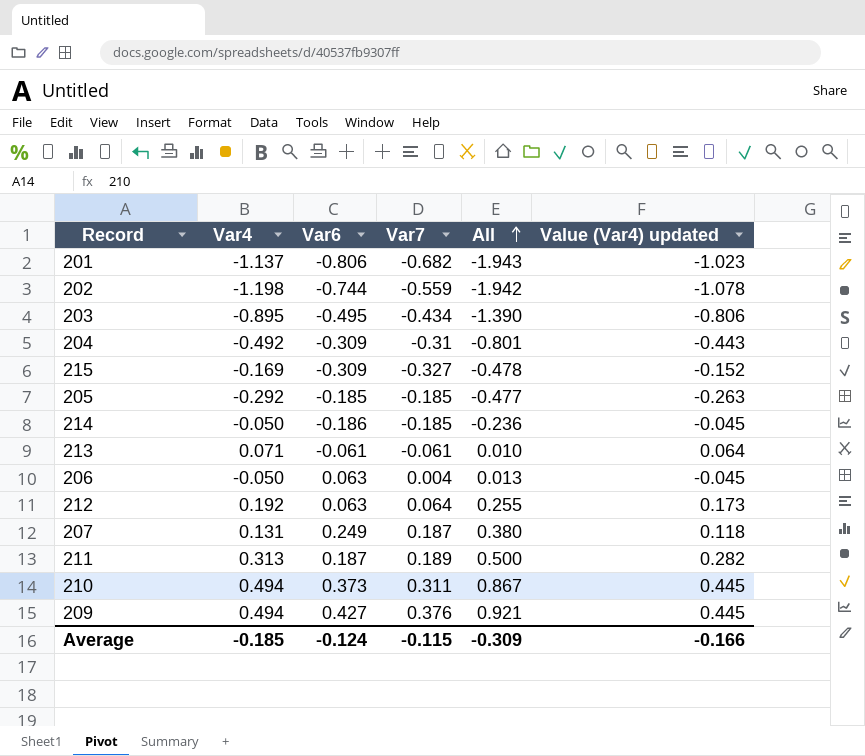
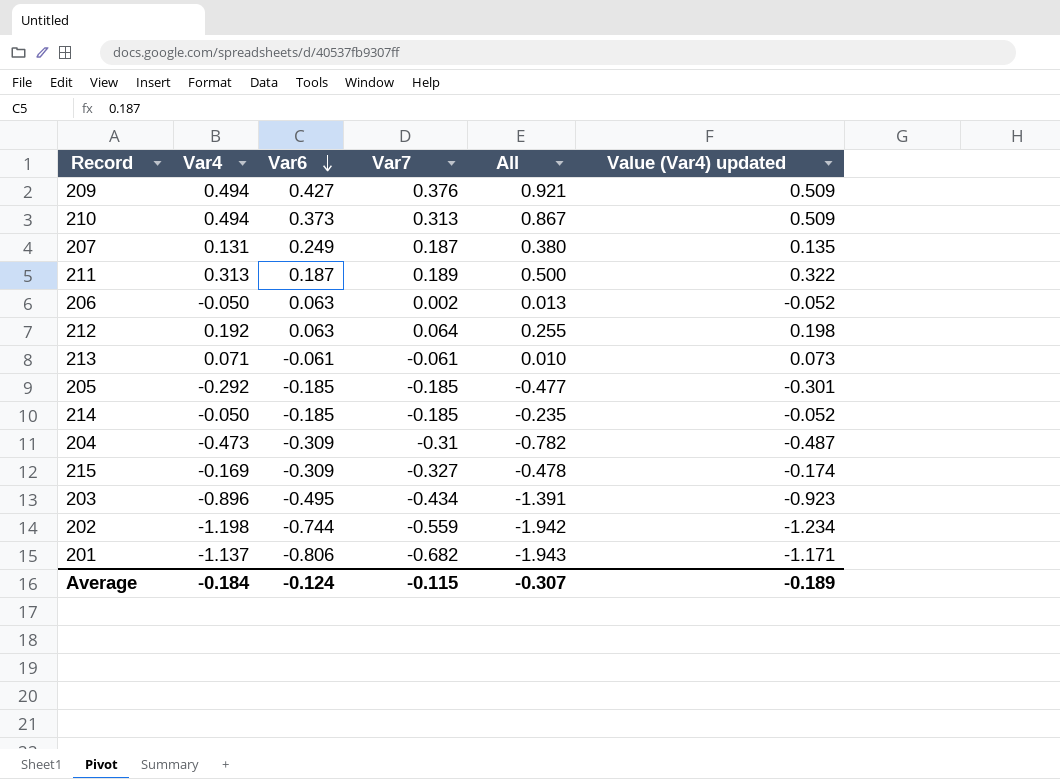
row order: All ascending -> Var6 descending
column Value (Var4) updated | formula: [Var4] * 0.9 -> [Var4] * 1.03
210 | Var7: 0.311 -> 0.313
206 | Var7: 0.004 -> 0.002
214 | Var6: -0.186 -> -0.185
214 | All: -0.236 -> -0.235
204 | Var4: -0.492 -> -0.473
204 | All: -0.801 -> -0.782
203 | Var4: -0.895 -> -0.896
203 | All: -1.390 -> -1.391
Average | Var4: -0.185 -> -0.184
Average | All: -0.309 -> -0.307
Average | Value (Var4) updated: -0.166 -> -0.189

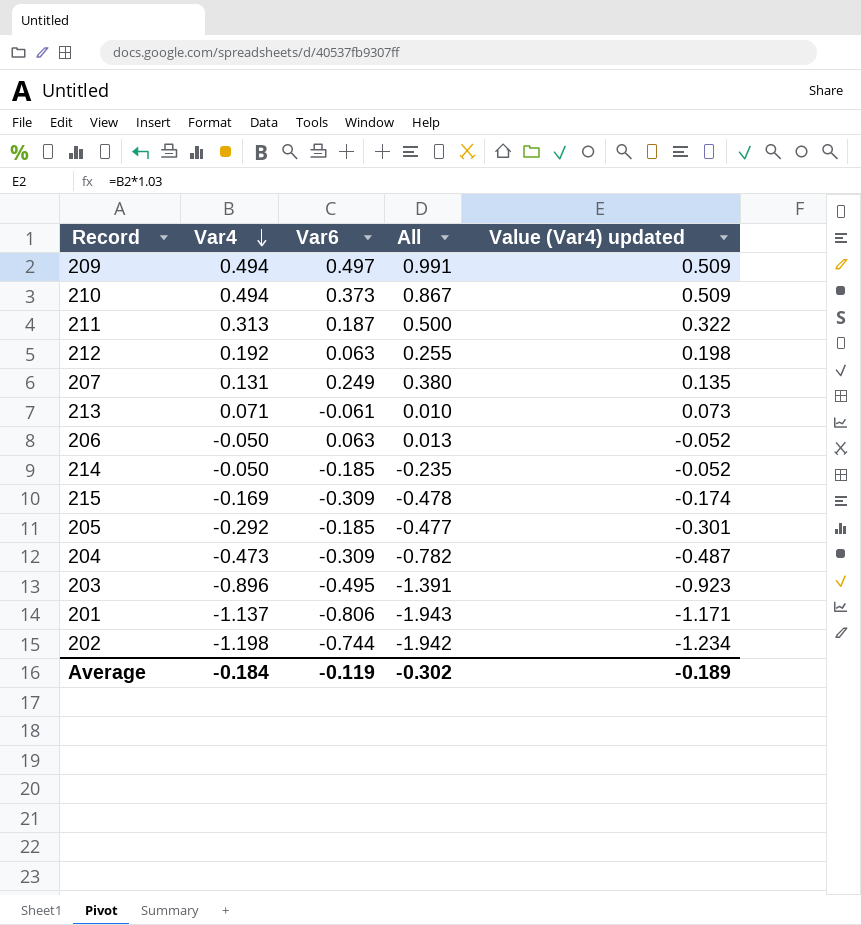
row order: Var6 descending -> Var4 descending
column Var7 | position: 4 -> none
209 | Var6: 0.427 -> 0.497
209 | All: 0.921 -> 0.991
Average | Var6: -0.124 -> -0.119
Average | All: -0.307 -> -0.302

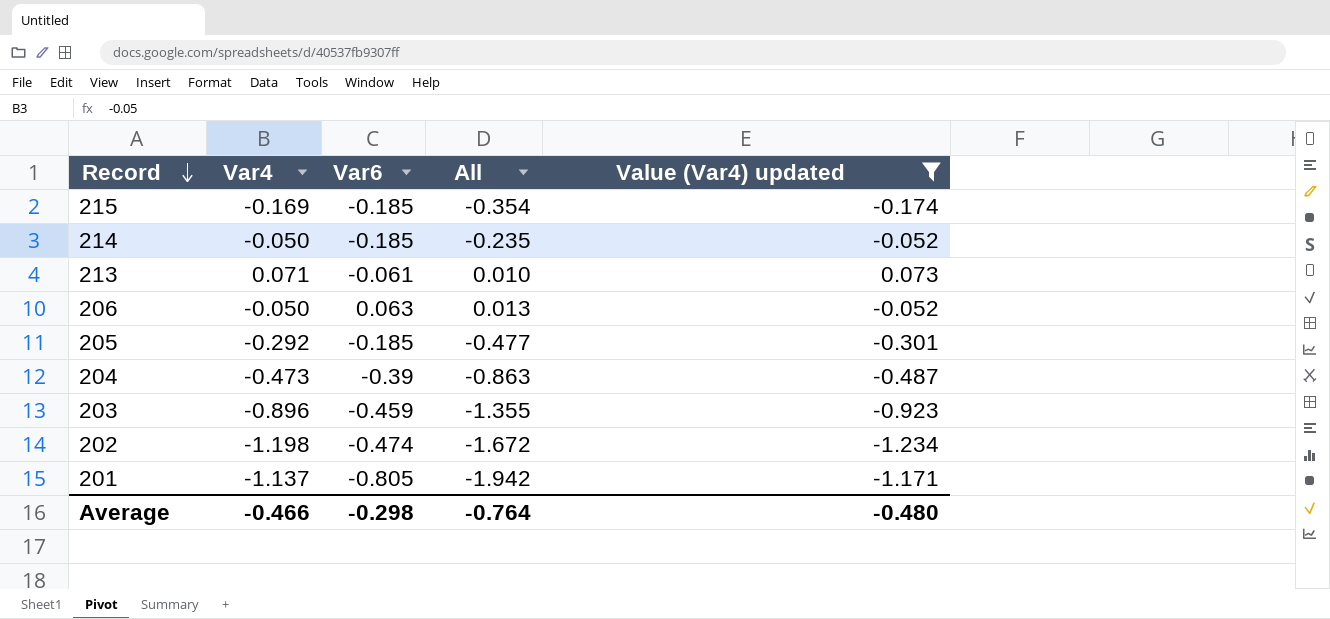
filter: none -> Value (Var4) updated <= 0.073
row order: Var4 descending -> Record descending
215 | Var6: -0.309 -> -0.185
215 | All: -0.478 -> -0.354
204 | Var6: -0.309 -> -0.39
204 | All: -0.782 -> -0.863
203 | Var6: -0.495 -> -0.459
203 | All: -1.391 -> -1.355
202 | Var6: -0.744 -> -0.474
202 | All: -1.942 -> -1.672
201 | Var6: -0.806 -> -0.805
201 | All: -1.943 -> -1.942
Average | Var4: -0.184 -> -0.466
Average | Var6: -0.119 -> -0.298
Average | All: -0.302 -> -0.764
Average | Value (Var4) updated: -0.189 -> -0.480

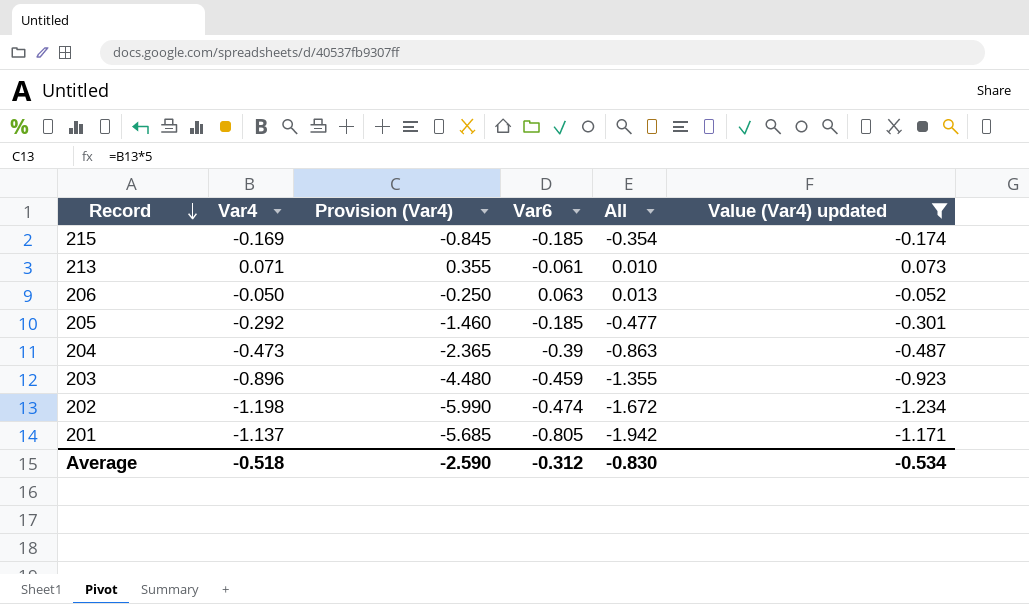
column Provision (Var4) | formula: none -> [Var4] * 5
row 214: -0.050 | -0.185 | -0.235 | -0.052 -> none
Average | Var4: -0.466 -> -0.518
Average | Var6: -0.298 -> -0.312
Average | All: -0.764 -> -0.830
Average | Value (Var4) updated: -0.480 -> -0.534

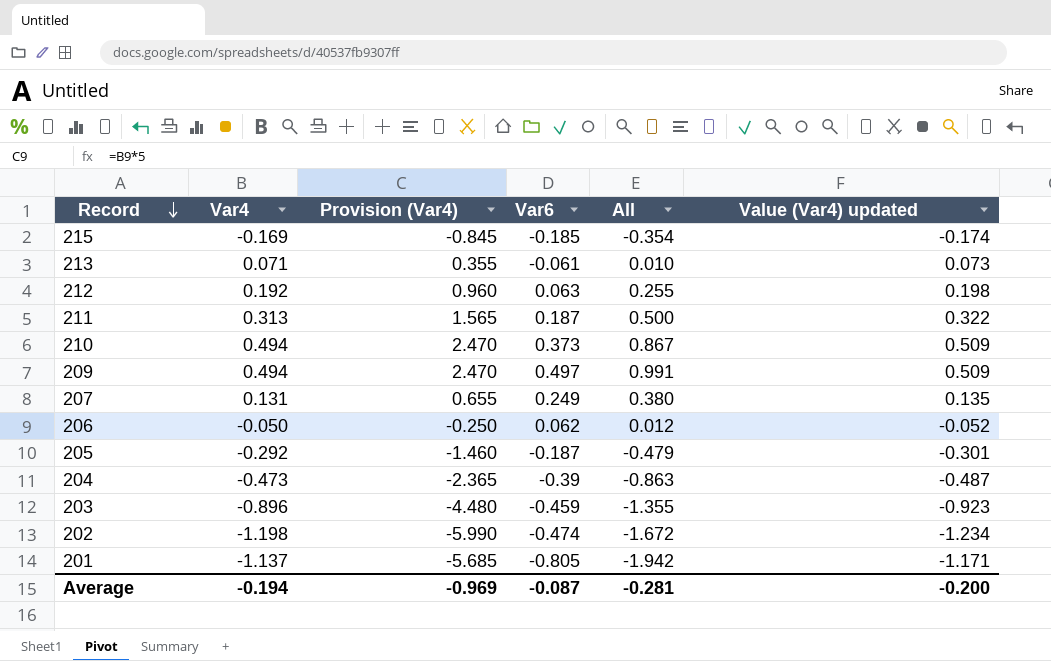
filter: Value (Var4) updated <= 0.073 -> none
206 | Var6: 0.063 -> 0.062
206 | All: 0.013 -> 0.012
205 | Var6: -0.185 -> -0.187
205 | All: -0.477 -> -0.479
Average | Var4: -0.518 -> -0.194
Average | Provision (Var4): -2.590 -> -0.969
Average | Var6: -0.312 -> -0.087
Average | All: -0.830 -> -0.281
Average | Value (Var4) updated: -0.534 -> -0.200

